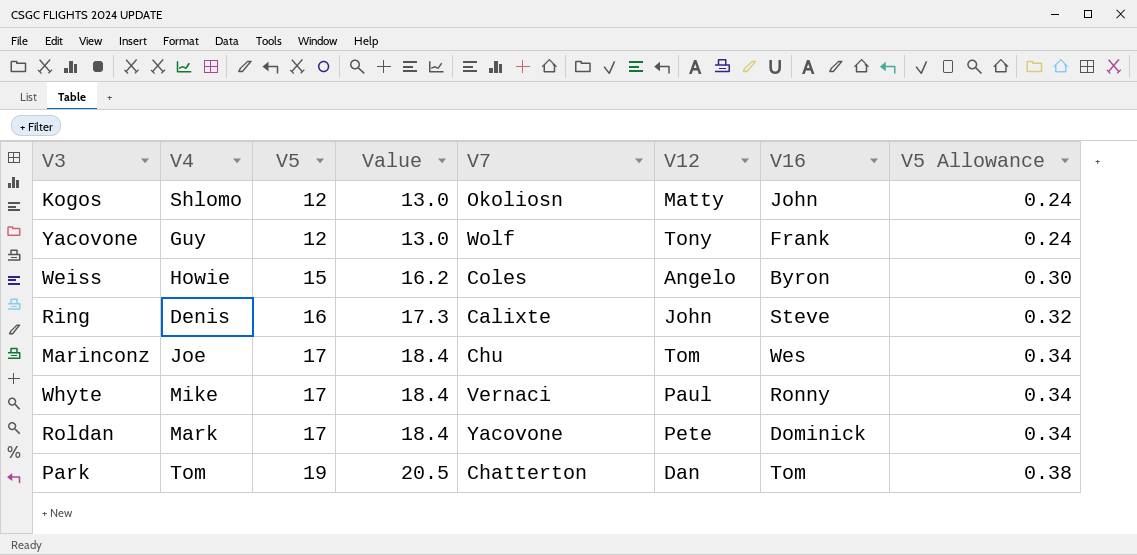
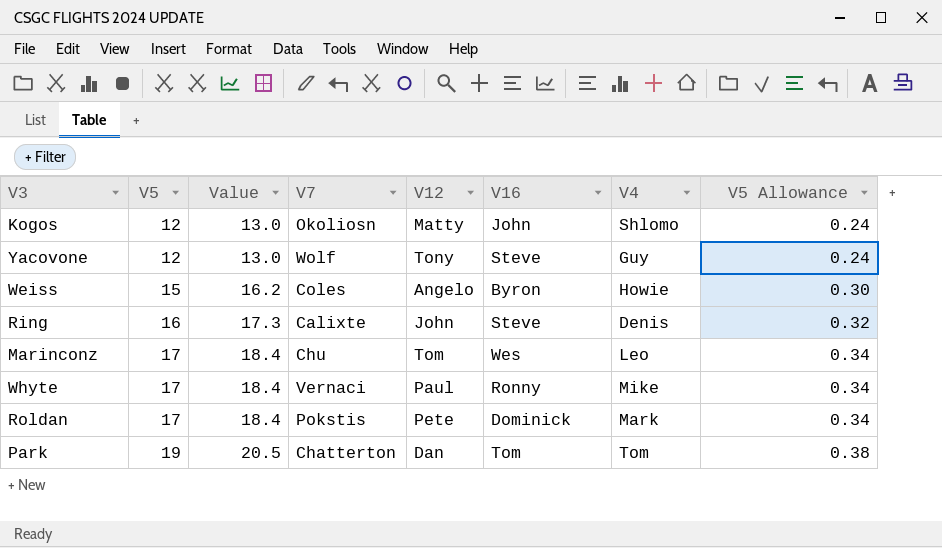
column V4 | position: 2 -> 7
Yacovone | V16: Frank -> Steve
Marinconz | V4: Joe -> Leo
Roldan | V7: Yacovone -> Pokstis

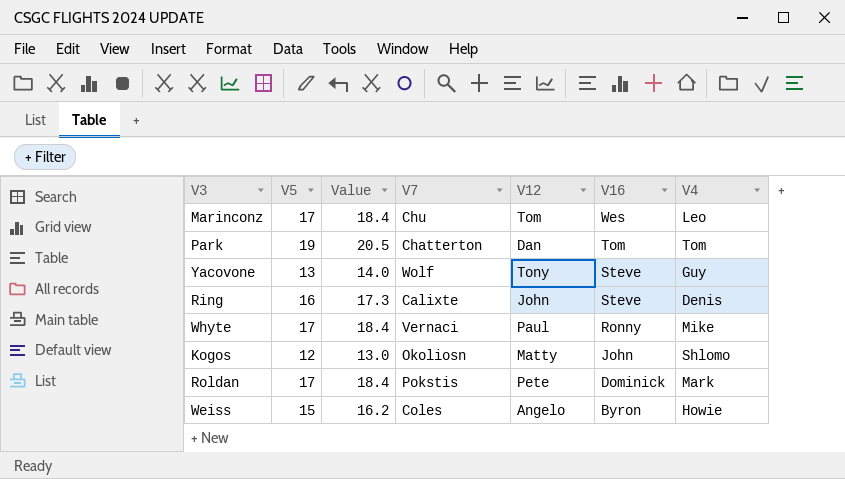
row order: V5 ascending -> V16 descending
column V5 Allowance | formula: [V5] * 0.02 -> none
Yacovone | V5: 12 -> 13
Yacovone | Value: 13.0 -> 14.0

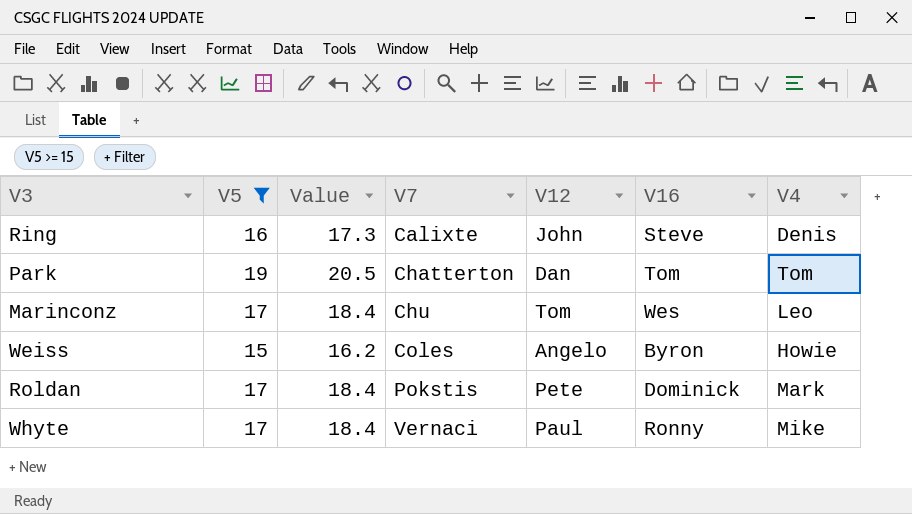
filter: none -> V5 >= 15
row order: V16 descending -> V7 ascending

